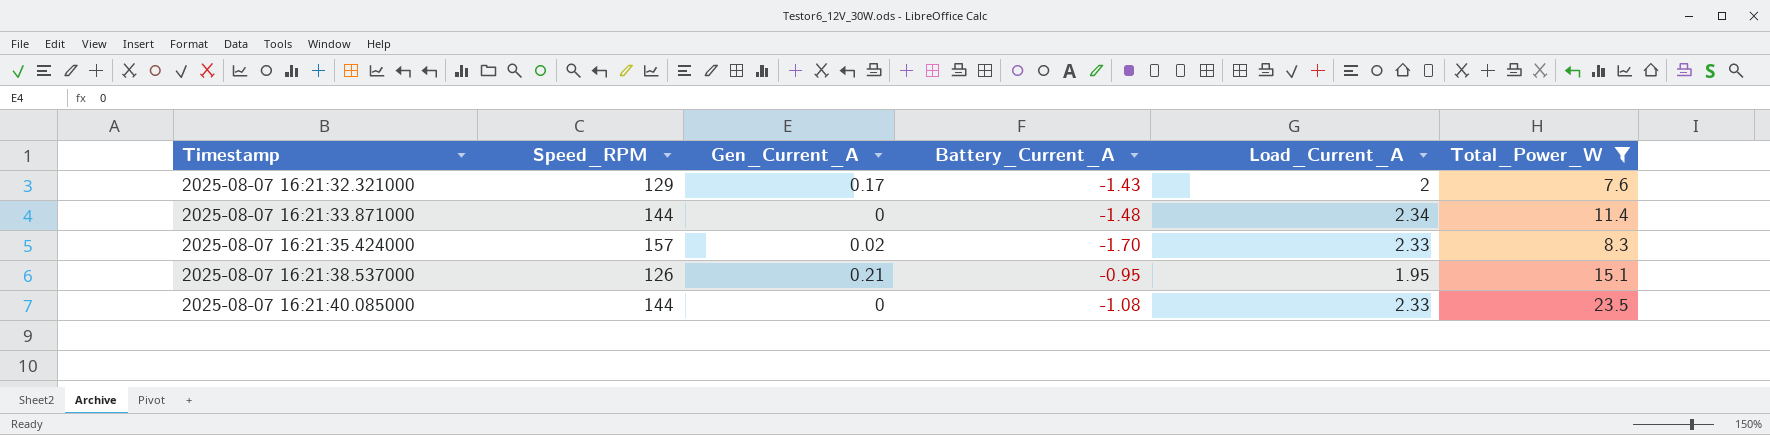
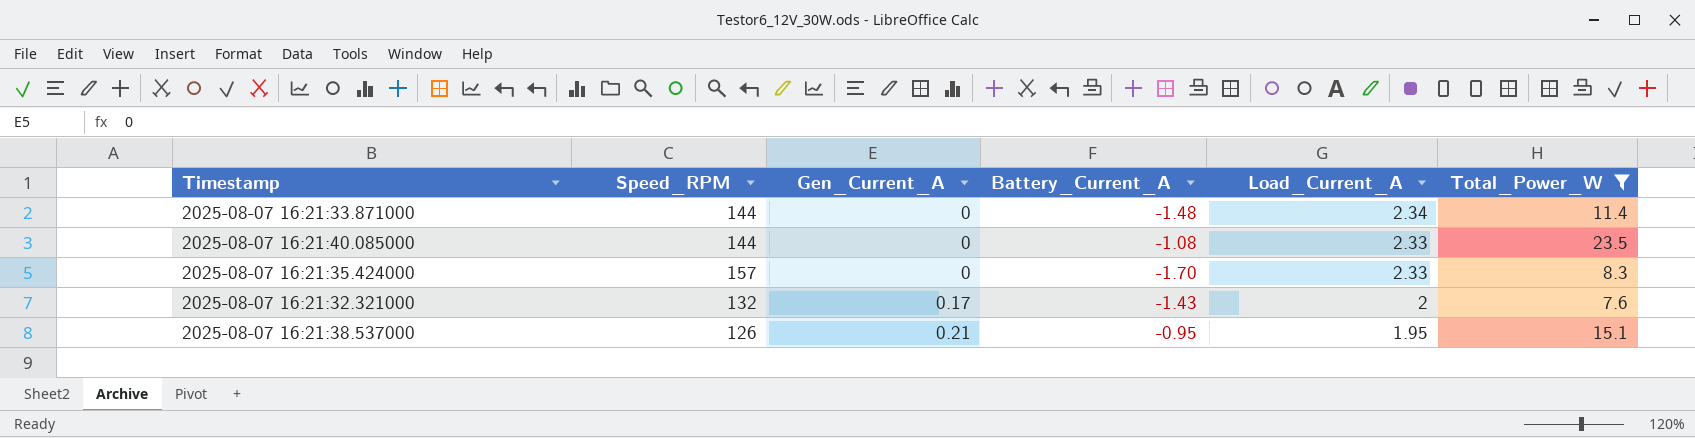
row order: Timestamp ascending -> Gen_Current_A ascending
2025-08-07 16:21:35.424000 | Gen_Current_A: 0.02 -> 0
2025-08-07 16:21:32.321000 | Speed_RPM: 129 -> 132

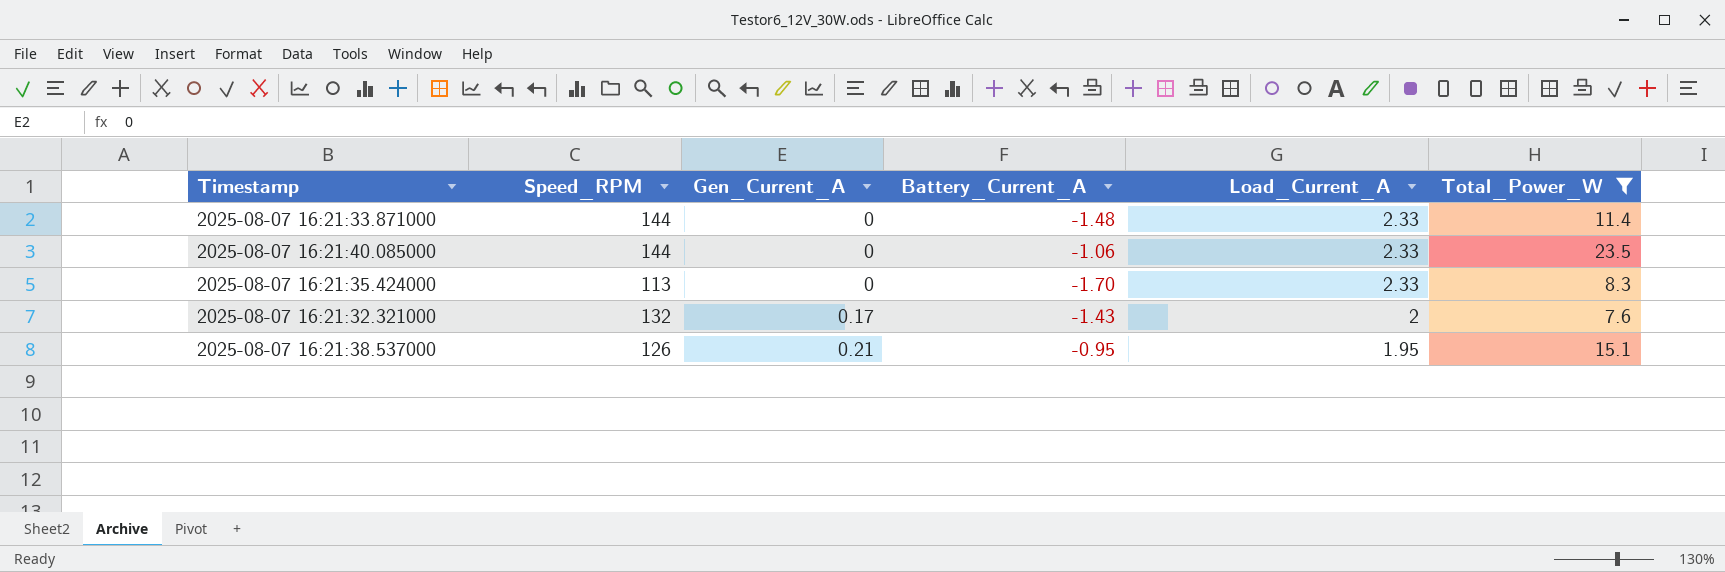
2025-08-07 16:21:33.871000 | Load_Current_A: 2.34 -> 2.33
2025-08-07 16:21:40.085000 | Battery_Current_A: -1.08 -> -1.06
2025-08-07 16:21:35.424000 | Speed_RPM: 157 -> 113

